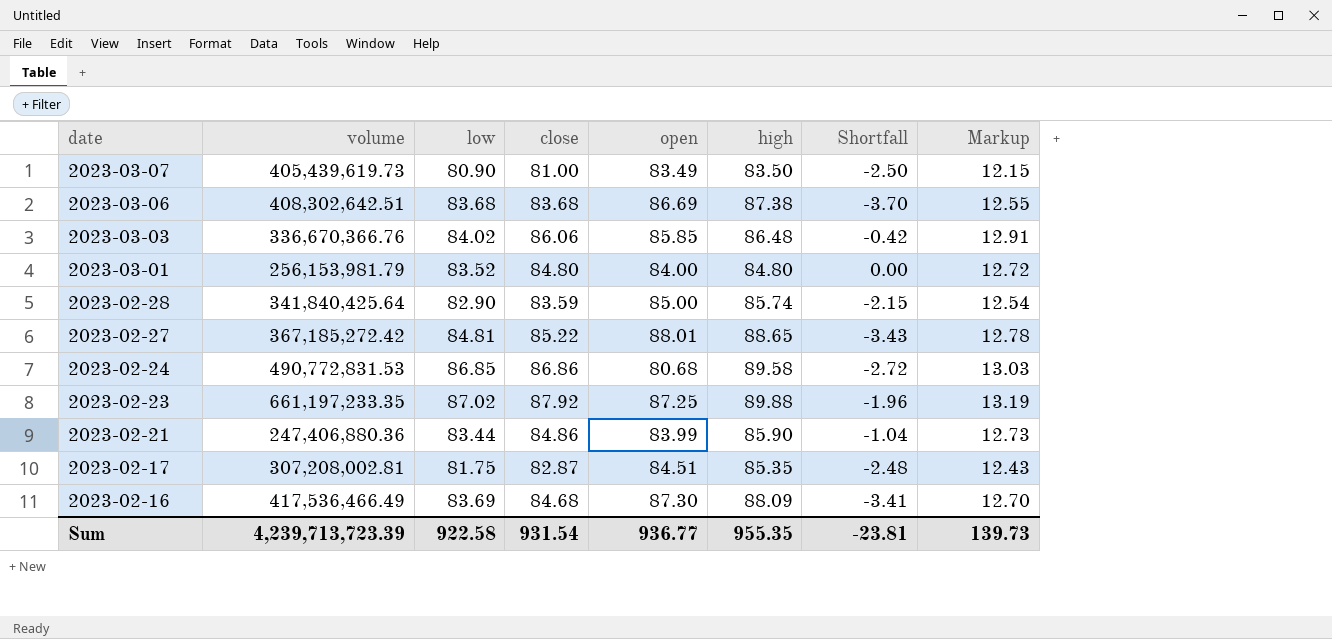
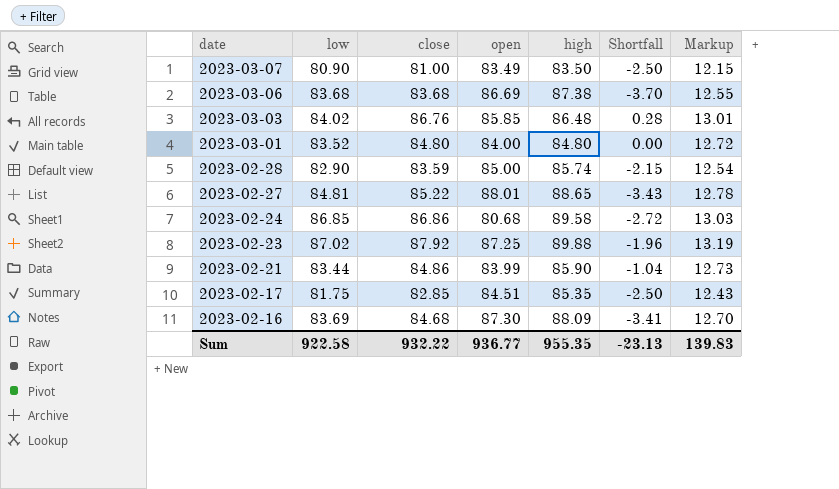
column volume | position: 2 -> none
2023-03-03 | close: 86.06 -> 86.76
2023-03-03 | Shortfall: -0.42 -> 0.28
2023-03-03 | Markup: 12.91 -> 13.01
2023-02-17 | close: 82.87 -> 82.85
2023-02-17 | Shortfall: -2.48 -> -2.50
Sum | close: 931.54 -> 932.22
Sum | Shortfall: -23.81 -> -23.13
Sum | Markup: 139.73 -> 139.83

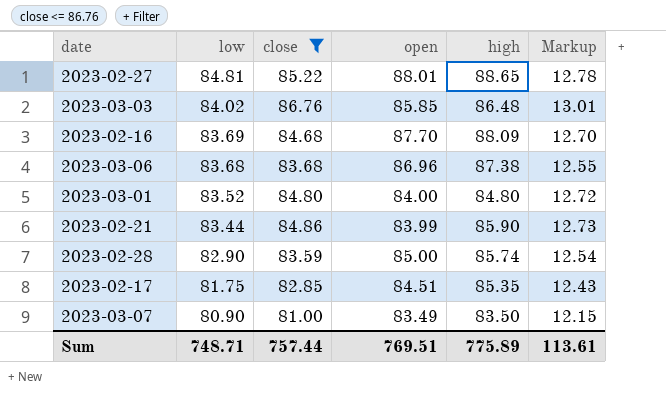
filter: none -> close <= 86.76
row order: date descending -> low descending
column Shortfall | formula: [close] - [high] -> none
2023-02-16 | open: 87.30 -> 87.70
2023-03-06 | open: 86.69 -> 86.96
Sum | low: 922.58 -> 748.71
Sum | close: 932.22 -> 757.44
Sum | open: 936.77 -> 769.51
Sum | high: 955.35 -> 775.89
Sum | Markup: 139.83 -> 113.61

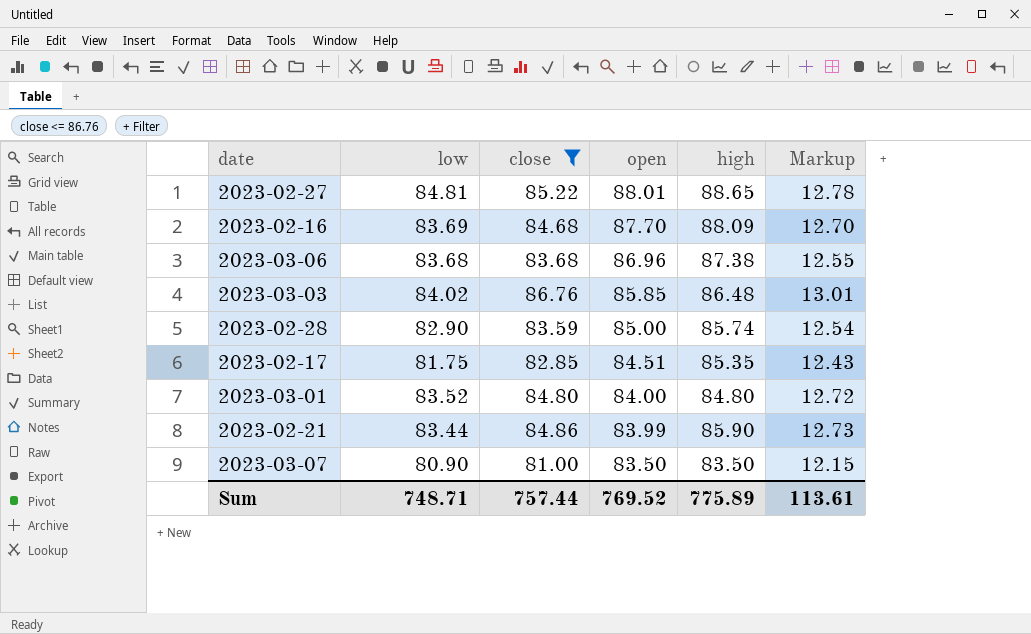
row order: low descending -> open descending
2023-03-07 | open: 83.49 -> 83.50
Sum | open: 769.51 -> 769.52

